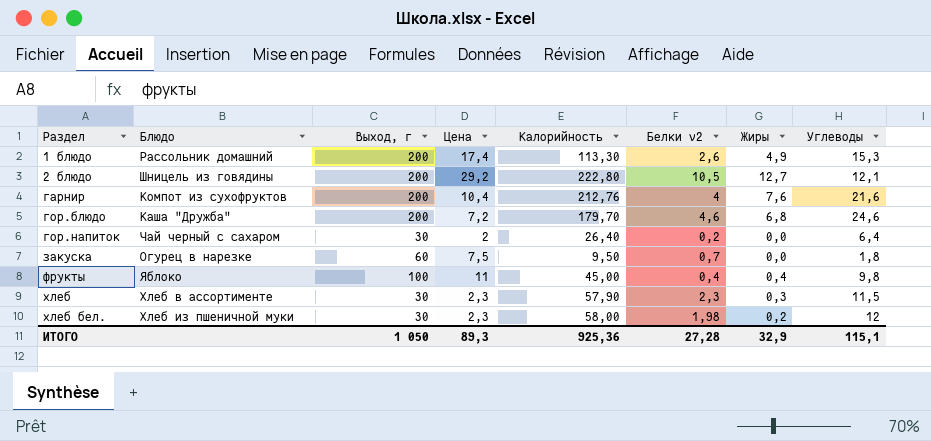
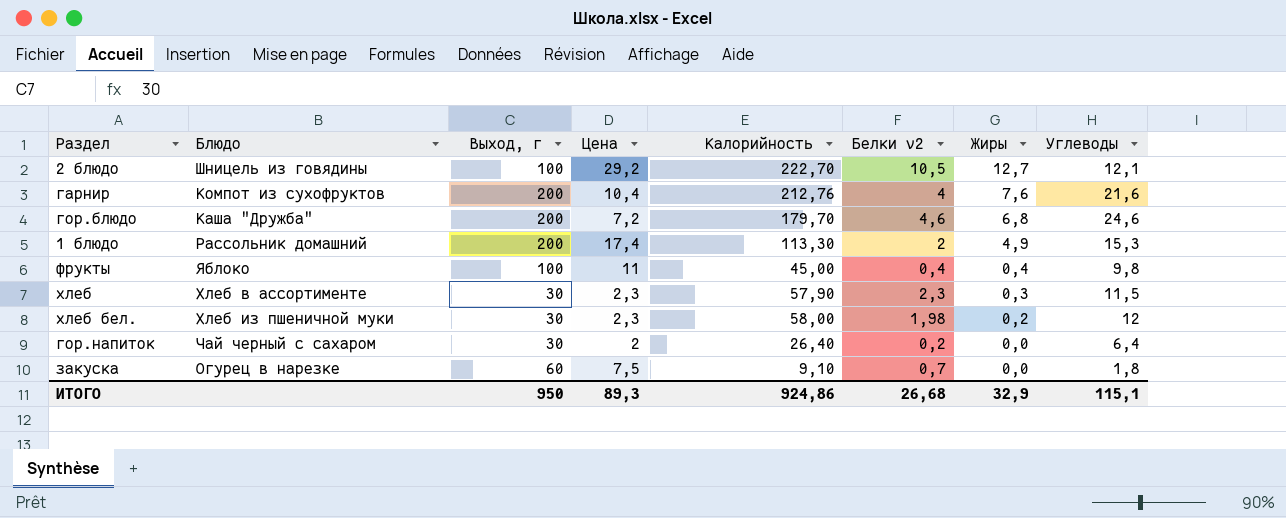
row order: Раздел ascending -> Жиры descending
2 блюдо | Выход, г: 200 -> 100
2 блюдо | Калорийность: 222,80 -> 222,70
1 блюдо | Белки v2: 2,6 -> 2
закуска | Калорийность: 9,50 -> 9,10
ИТОГО | Выход, г: 1 050 -> 950
ИТОГО | Калорийность: 925,36 -> 924,86
ИТОГО | Белки v2: 27,28 -> 26,68

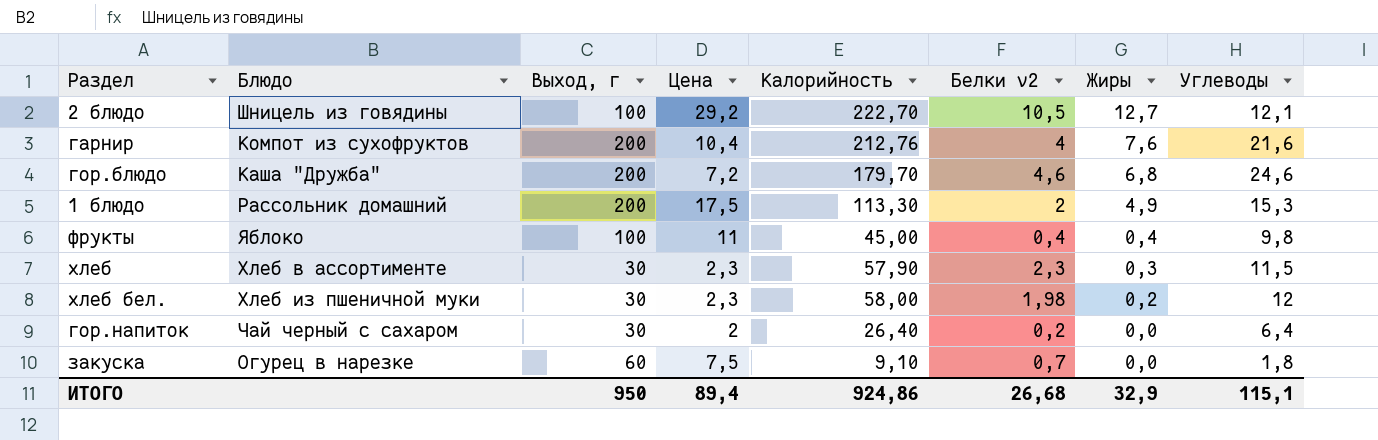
1 блюдо | Цена: 17,4 -> 17,5
ИТОГО | Цена: 89,3 -> 89,4

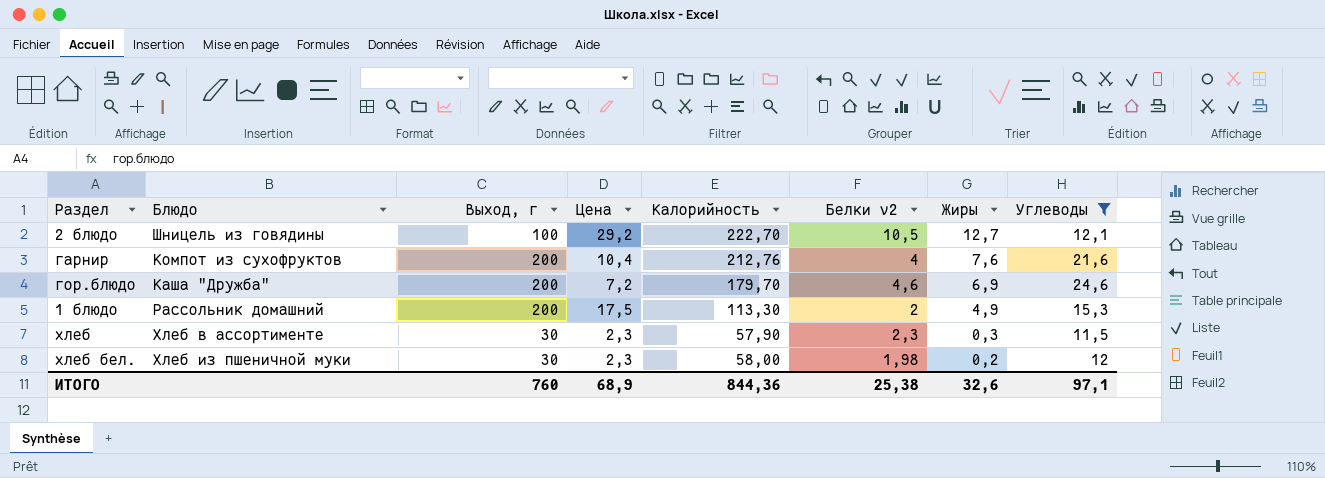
filter: none -> Углеводы >= 11,5
гор.блюдо | Жиры: 6,8 -> 6,9
ИТОГО | Выход, г: 950 -> 760
ИТОГО | Цена: 89,4 -> 68,9
ИТОГО | Калорийность: 924,86 -> 844,36
ИТОГО | Белки v2: 26,68 -> 25,38
ИТОГО | Жиры: 32,9 -> 32,6
ИТОГО | Углеводы: 115,1 -> 97,1

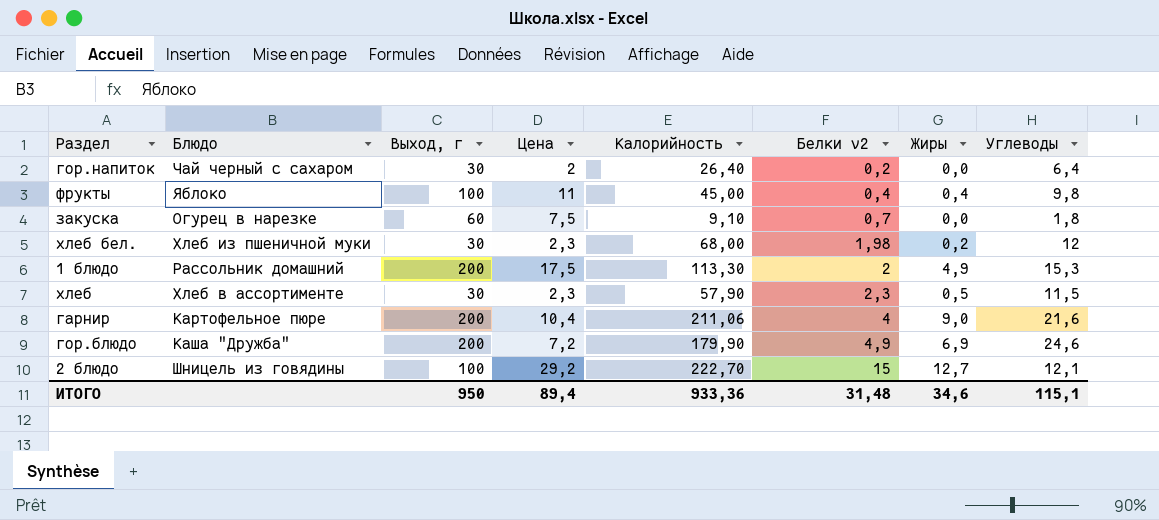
filter: Углеводы >= 11,5 -> none
row order: Жиры descending -> Белки v2 ascending
хлеб бел. | Калорийность: 58,00 -> 68,00
хлеб | Жиры: 0,3 -> 0,5
гарнир | Блюдо: Компот из сухофруктов -> Картофельное пюре
гарнир | Калорийность: 212,76 -> 211,06
гарнир | Жиры: 7,6 -> 9,0
гор.блюдо | Калорийность: 179,70 -> 179,90
гор.блюдо | Белки v2: 4,6 -> 4,9
2 блюдо | Белки v2: 10,5 -> 15
ИТОГО | Выход, г: 760 -> 950
ИТОГО | Цена: 68,9 -> 89,4
ИТОГО | Калорийность: 844,36 -> 933,36
ИТОГО | Белки v2: 25,38 -> 31,48
ИТОГО | Жиры: 32,6 -> 34,6
ИТОГО | Углеводы: 97,1 -> 115,1

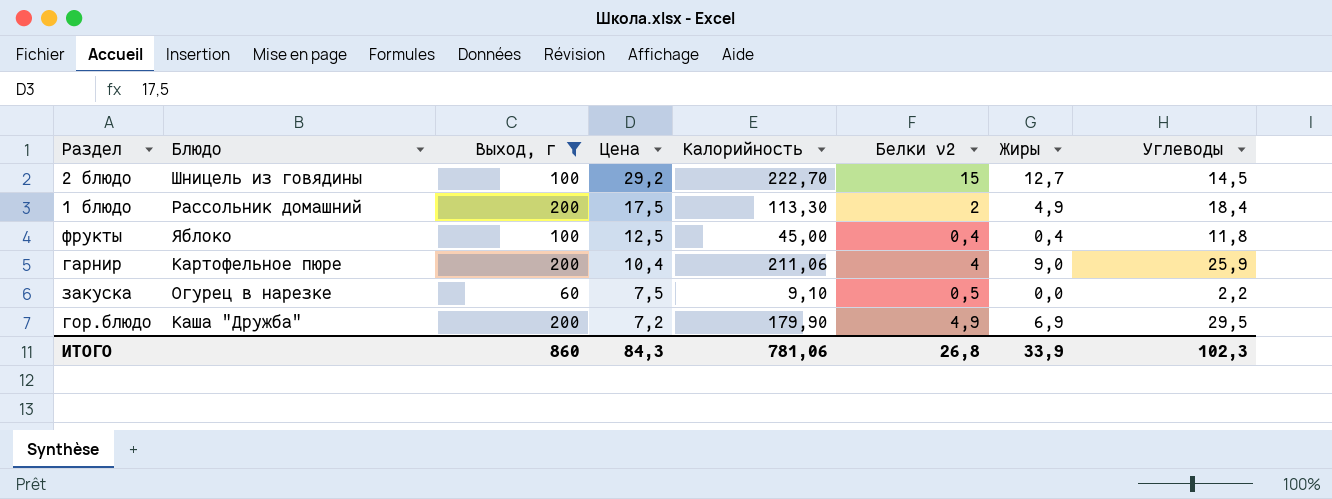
filter: none -> Выход, г != 30
row order: Белки v2 ascending -> Цена descending
2 блюдо | Углеводы: 12,1 -> 14,5
1 блюдо | Углеводы: 15,3 -> 18,4
фрукты | Цена: 11 -> 12,5
фрукты | Углеводы: 9,8 -> 11,8
гарнир | Углеводы: 21,6 -> 25,9
закуска | Белки v2: 0,7 -> 0,5
закуска | Углеводы: 1,8 -> 2,2
гор.блюдо | Углеводы: 24,6 -> 29,5
ИТОГО | Выход, г: 950 -> 860
ИТОГО | Цена: 89,4 -> 84,3
ИТОГО | Калорийность: 933,36 -> 781,06
ИТОГО | Белки v2: 31,48 -> 26,8
ИТОГО | Жиры: 34,6 -> 33,9
ИТОГО | Углеводы: 115,1 -> 102,3

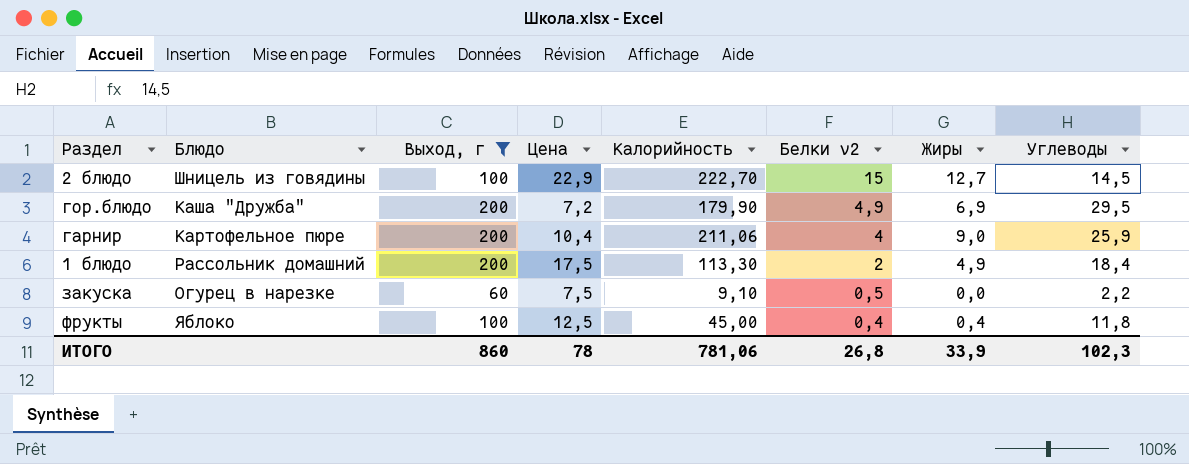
row order: Цена descending -> Белки v2 descending
2 блюдо | Цена: 29,2 -> 22,9
ИТОГО | Цена: 84,3 -> 78

